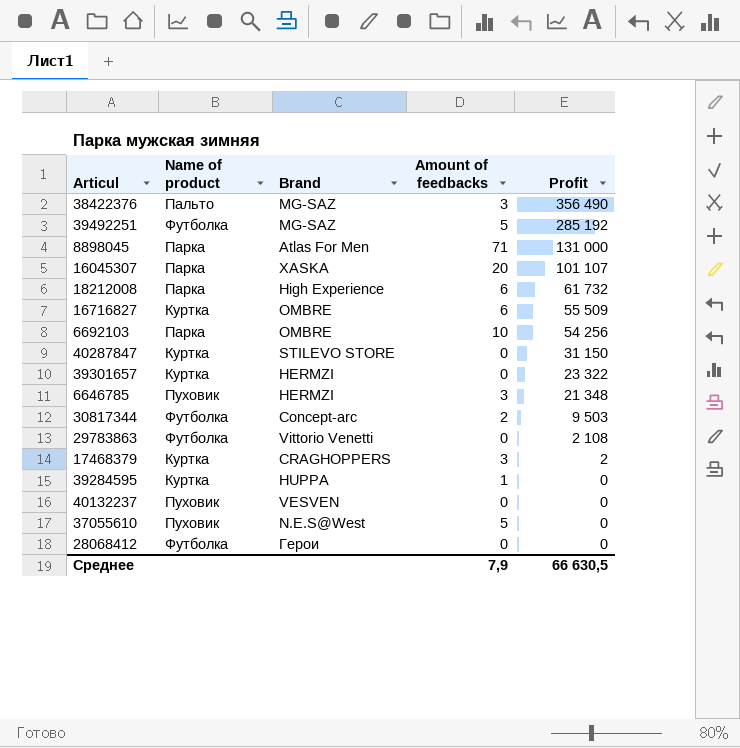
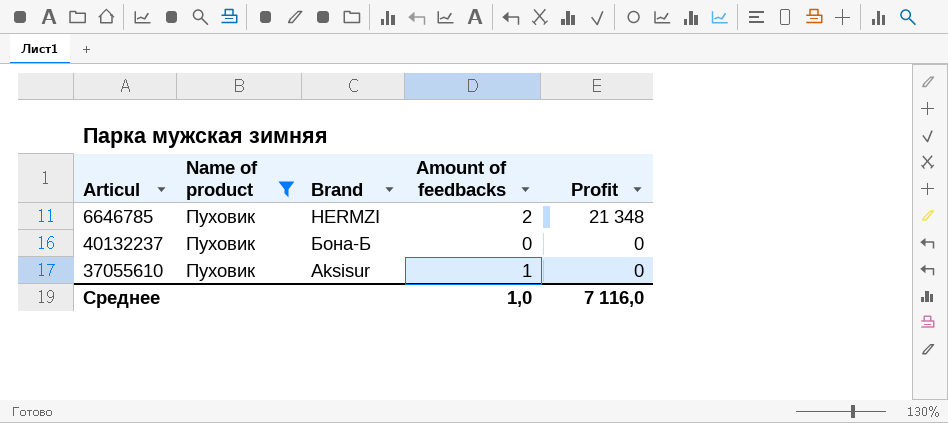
filter: none -> Name of product = Пуховик
6646785 | Amount of feedbacks: 3 -> 2
40132237 | Brand: VESVEN -> Бона-Б
37055610 | Brand: N.E.S@West -> Aksisur
37055610 | Amount of feedbacks: 5 -> 1
Среднее | Amount of feedbacks: 7,9 -> 1,0
Среднее | Profit: 66 630,5 -> 7 116,0

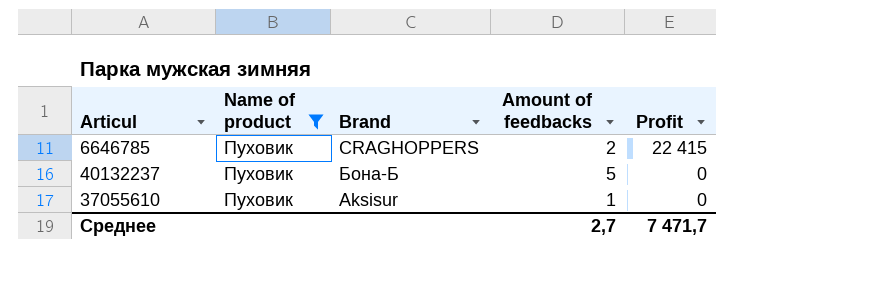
6646785 | Brand: HERMZI -> CRAGHOPPERS
6646785 | Profit: 21 348 -> 22 415
40132237 | Amount of feedbacks: 0 -> 5
Среднее | Amount of feedbacks: 1,0 -> 2,7
Среднее | Profit: 7 116,0 -> 7 471,7

